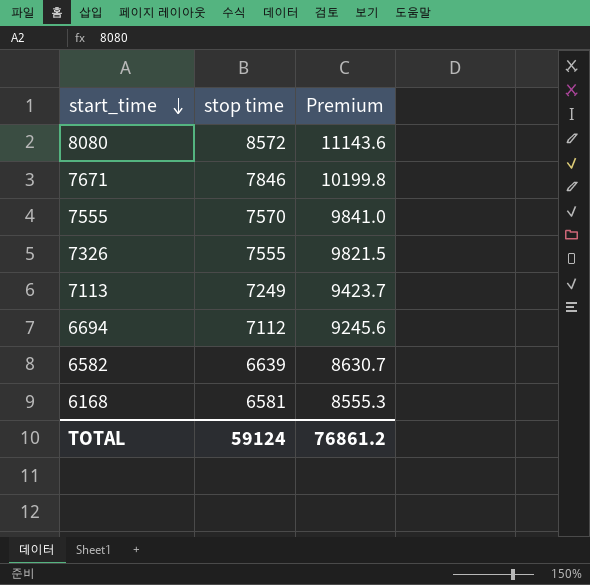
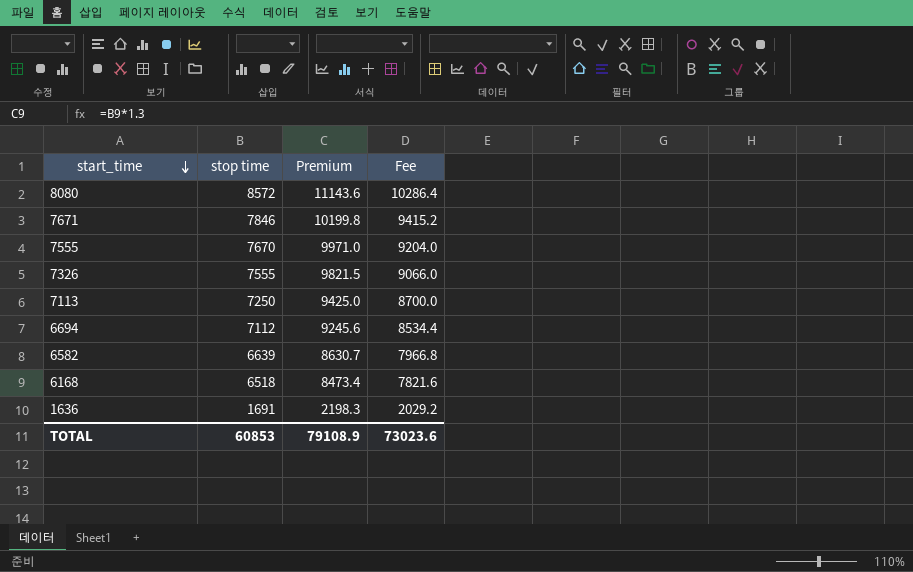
column Fee | formula: none -> [stop time] * 1.2
7555 | stop time: 7570 -> 7670
7555 | Premium: 9841.0 -> 9971.0
7113 | stop time: 7249 -> 7250
7113 | Premium: 9423.7 -> 9425.0
6168 | stop time: 6581 -> 6518
6168 | Premium: 8555.3 -> 8473.4
row 1636: none -> 1691 | 2198.3 | 2029.2
TOTAL | stop time: 59124 -> 60853
TOTAL | Premium: 76861.2 -> 79108.9

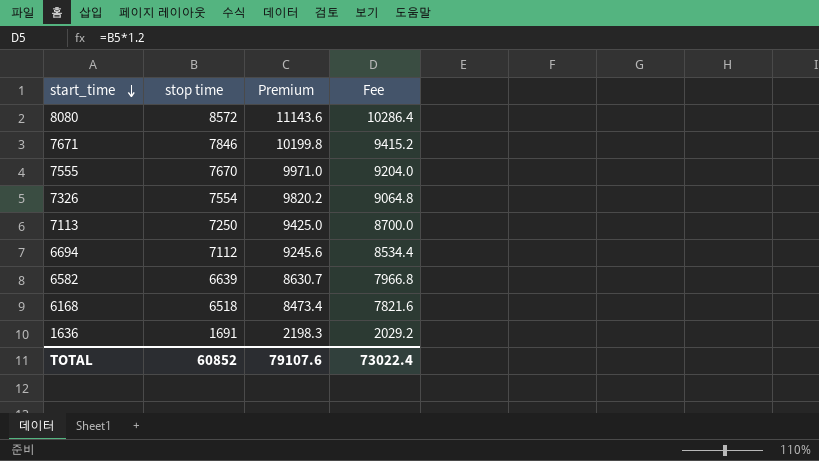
7326 | stop time: 7555 -> 7554
7326 | Premium: 9821.5 -> 9820.2
7326 | Fee: 9066.0 -> 9064.8
TOTAL | stop time: 60853 -> 60852
TOTAL | Premium: 79108.9 -> 79107.6
TOTAL | Fee: 73023.6 -> 73022.4

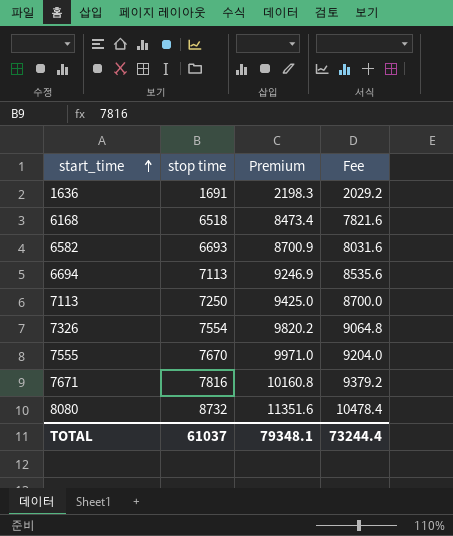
row order: start_time descending -> start_time ascending
6582 | stop time: 6639 -> 6693
6582 | Premium: 8630.7 -> 8700.9
6582 | Fee: 7966.8 -> 8031.6
6694 | stop time: 7112 -> 7113
6694 | Premium: 9245.6 -> 9246.9
6694 | Fee: 8534.4 -> 8535.6
7671 | stop time: 7846 -> 7816
7671 | Premium: 10199.8 -> 10160.8
7671 | Fee: 9415.2 -> 9379.2
8080 | stop time: 8572 -> 8732
8080 | Premium: 11143.6 -> 11351.6
8080 | Fee: 10286.4 -> 10478.4
TOTAL | stop time: 60852 -> 61037
TOTAL | Premium: 79107.6 -> 79348.1
TOTAL | Fee: 73022.4 -> 73244.4

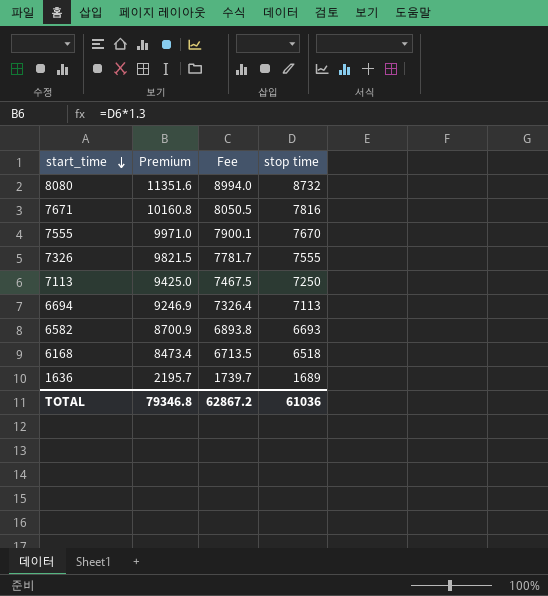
row order: start_time ascending -> start_time descending
column Fee | formula: [stop time] * 1.2 -> [stop time] * 1.03
column stop time | position: 2 -> 4
7326 | Premium: 9820.2 -> 9821.5
7326 | stop time: 7554 -> 7555
1636 | Premium: 2198.3 -> 2195.7
1636 | stop time: 1691 -> 1689
TOTAL | Premium: 79348.1 -> 79346.8
TOTAL | Fee: 73244.4 -> 62867.2
TOTAL | stop time: 61037 -> 61036

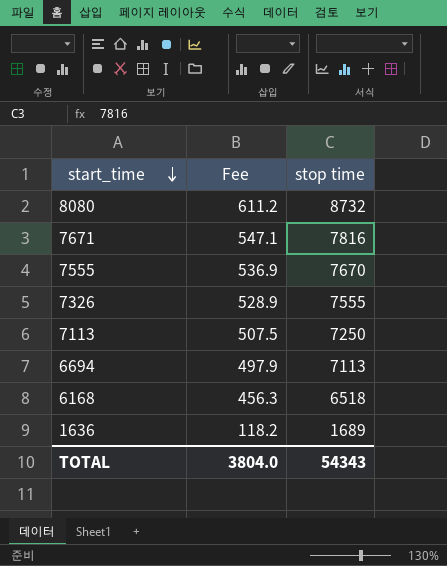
column Premium | formula: [stop time] * 1.3 -> none
column Fee | formula: [stop time] * 1.03 -> [stop time] * 0.07
row 6582: 8700.9 | 6893.8 | 6693 -> none
TOTAL | Fee: 62867.2 -> 3804.0
TOTAL | stop time: 61036 -> 54343

